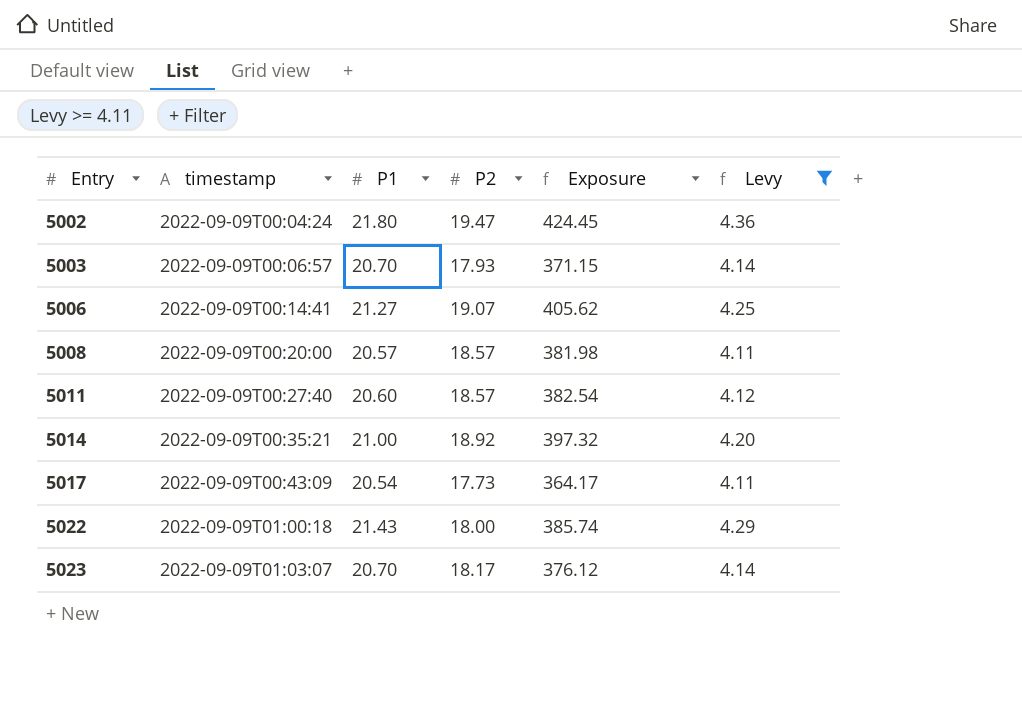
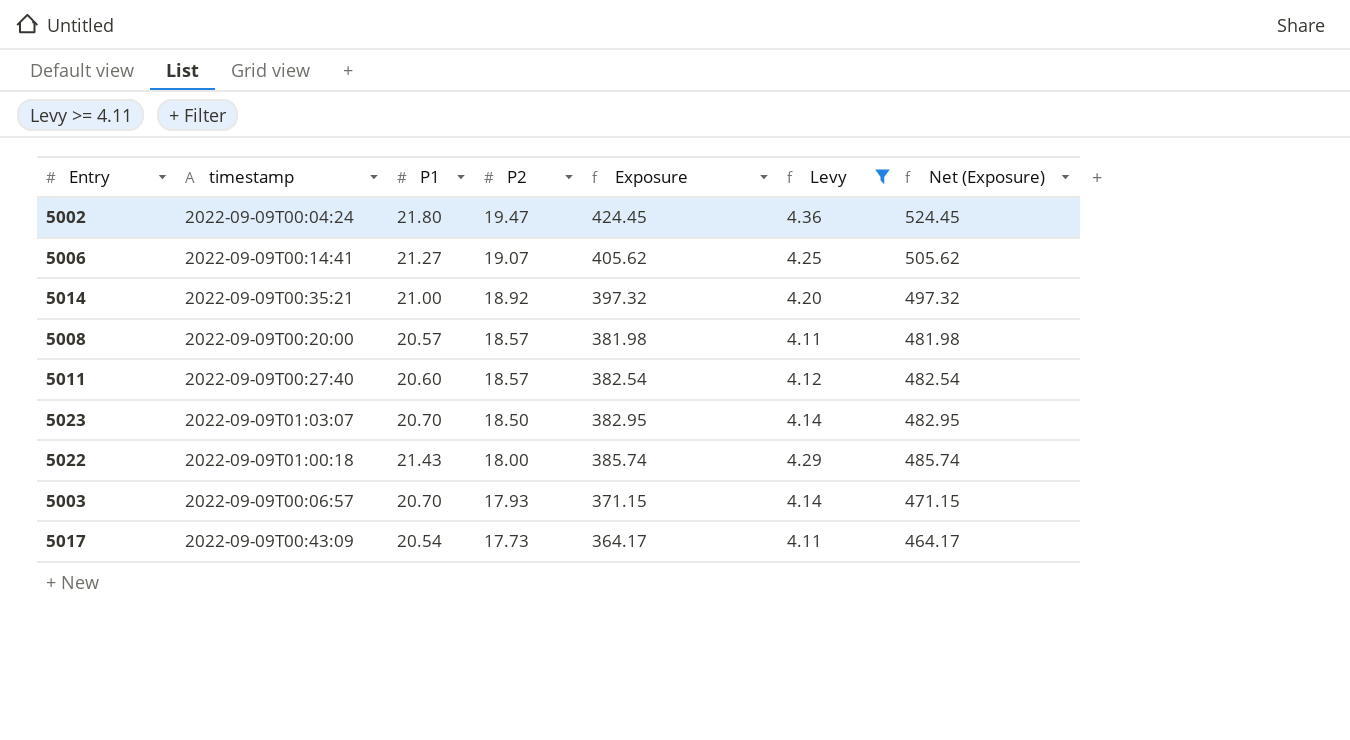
row order: Entry ascending -> P2 descending
column Net (Exposure) | formula: none -> [Exposure] + 100
5023 | P2: 18.17 -> 18.50
5023 | Exposure: 376.12 -> 382.95

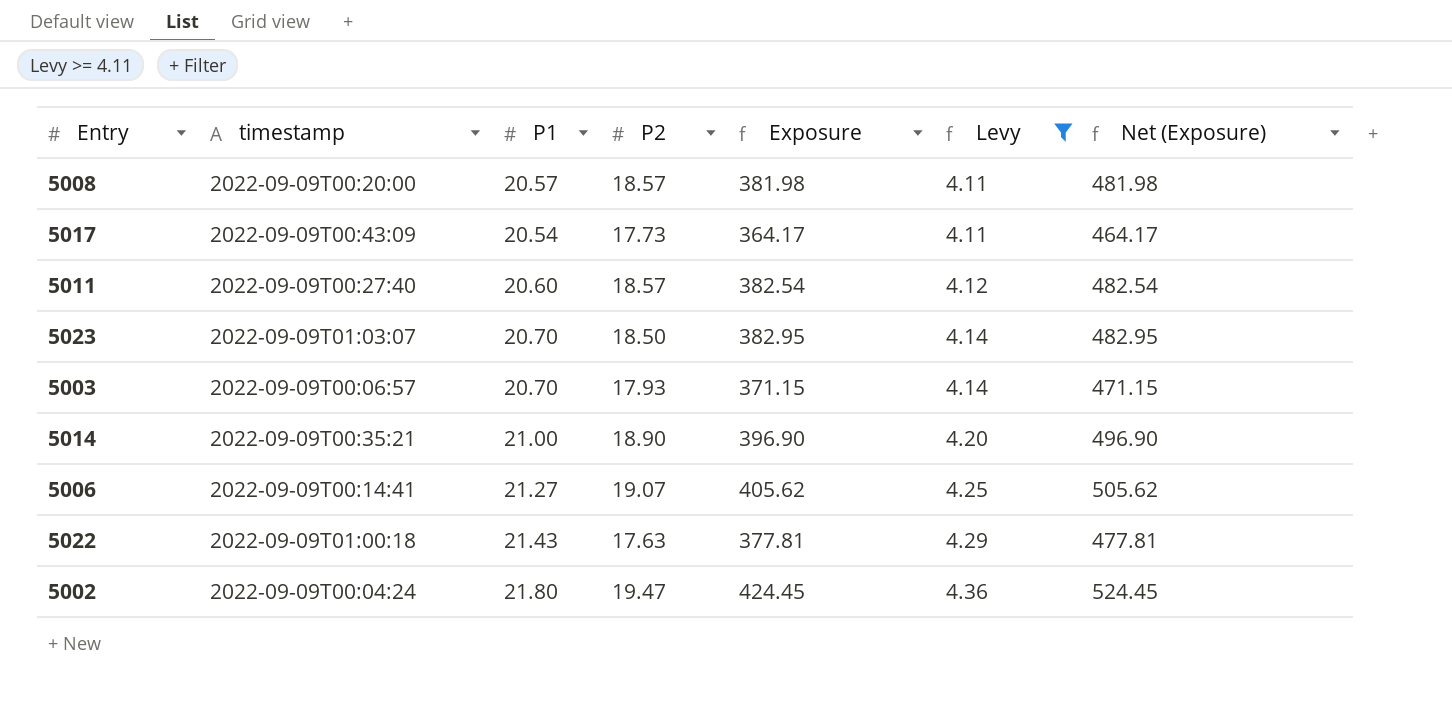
row order: P2 descending -> Levy ascending
5014 | P2: 18.92 -> 18.90
5014 | Exposure: 397.32 -> 396.90
5014 | Net (Exposure): 497.32 -> 496.90
5022 | P2: 18.00 -> 17.63
5022 | Exposure: 385.74 -> 377.81
5022 | Net (Exposure): 485.74 -> 477.81

